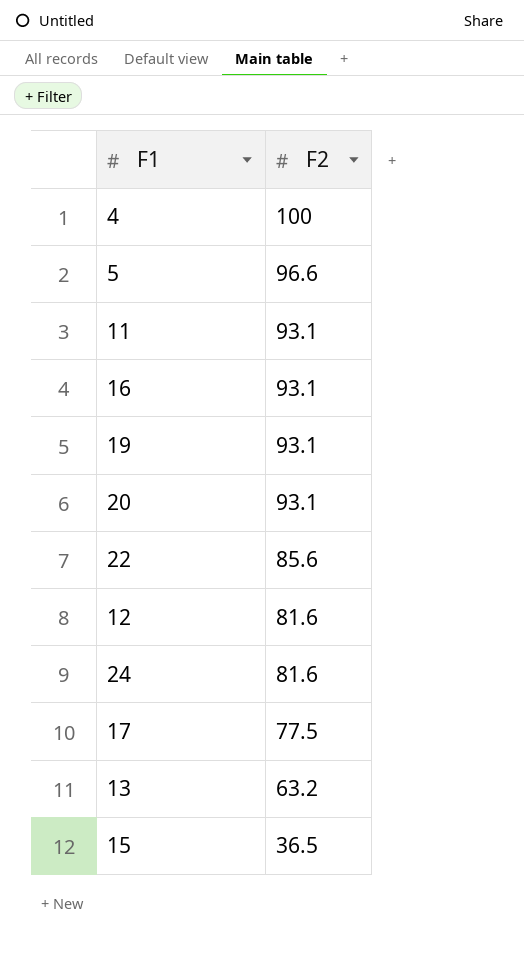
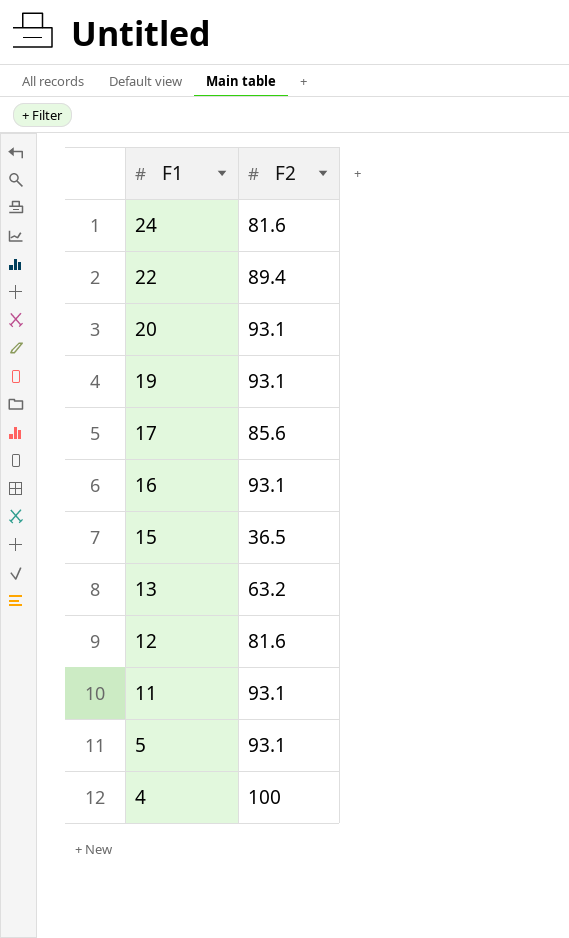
row order: F2 descending -> F1 descending
22 | F2: 85.6 -> 89.4
17 | F2: 77.5 -> 85.6
5 | F2: 96.6 -> 93.1

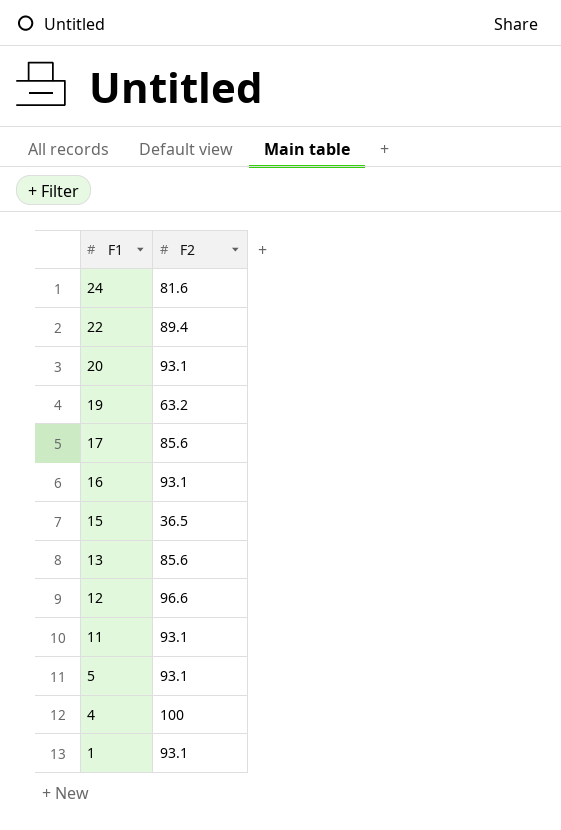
19 | F2: 93.1 -> 63.2
13 | F2: 63.2 -> 85.6
12 | F2: 81.6 -> 96.6
row 1: none -> 93.1

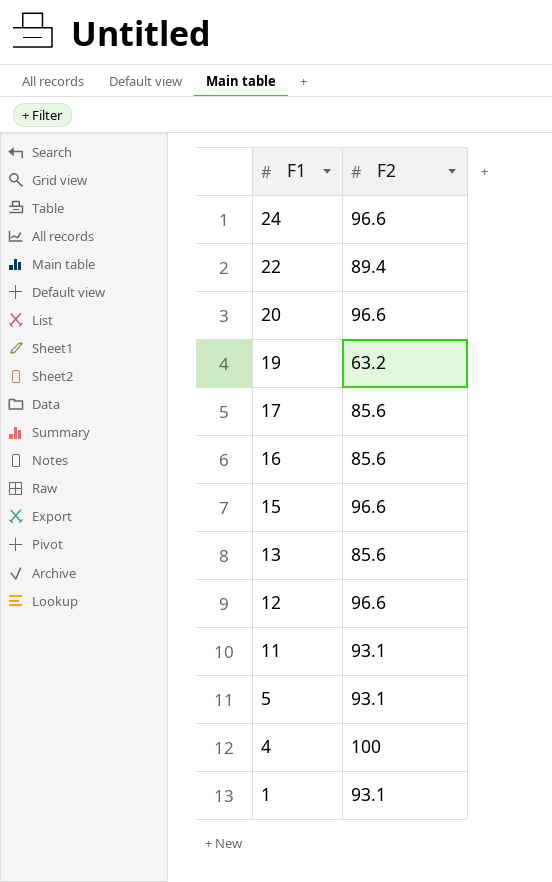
24 | F2: 81.6 -> 96.6
20 | F2: 93.1 -> 96.6
16 | F2: 93.1 -> 85.6
15 | F2: 36.5 -> 96.6

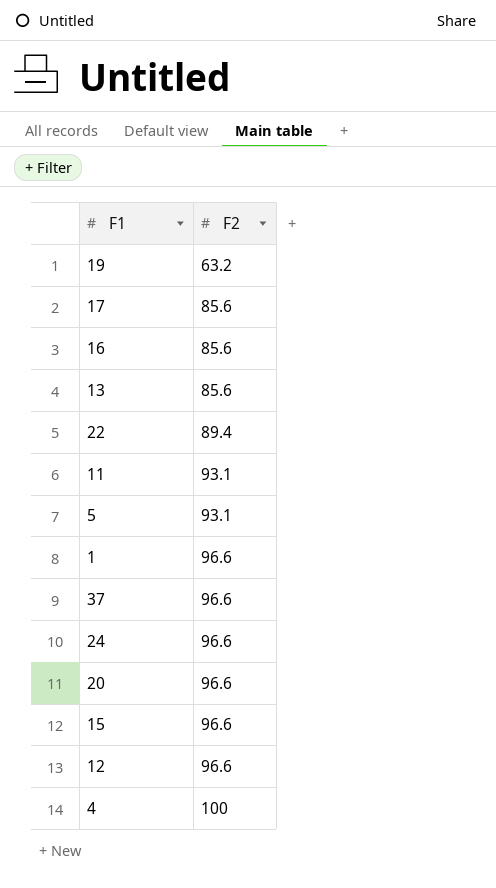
row order: F1 descending -> F2 ascending
1 | F2: 93.1 -> 96.6
row 37: none -> 96.6

